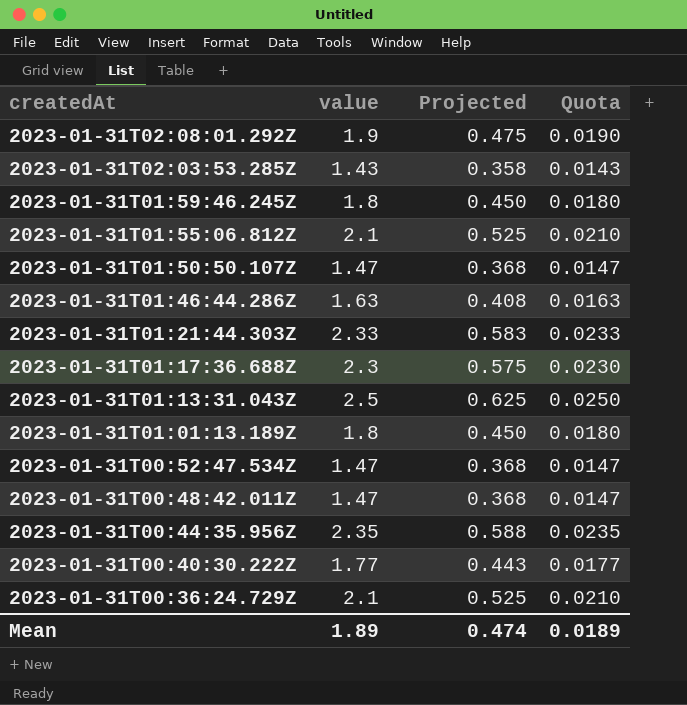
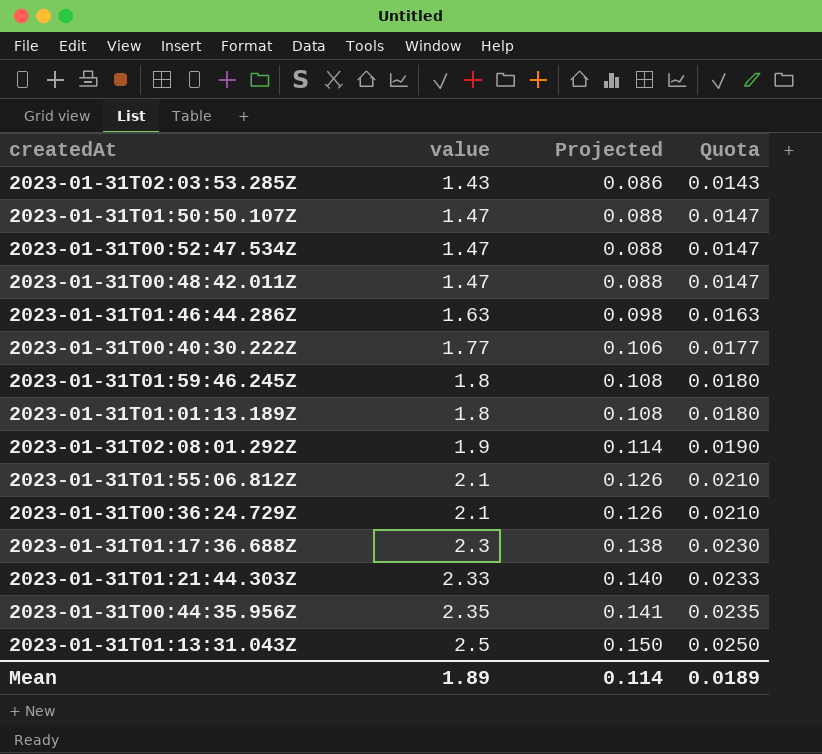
row order: createdAt descending -> value ascending
column Projected | formula: [value] * 0.25 -> [value] * 0.06
Mean | Projected: 0.474 -> 0.114

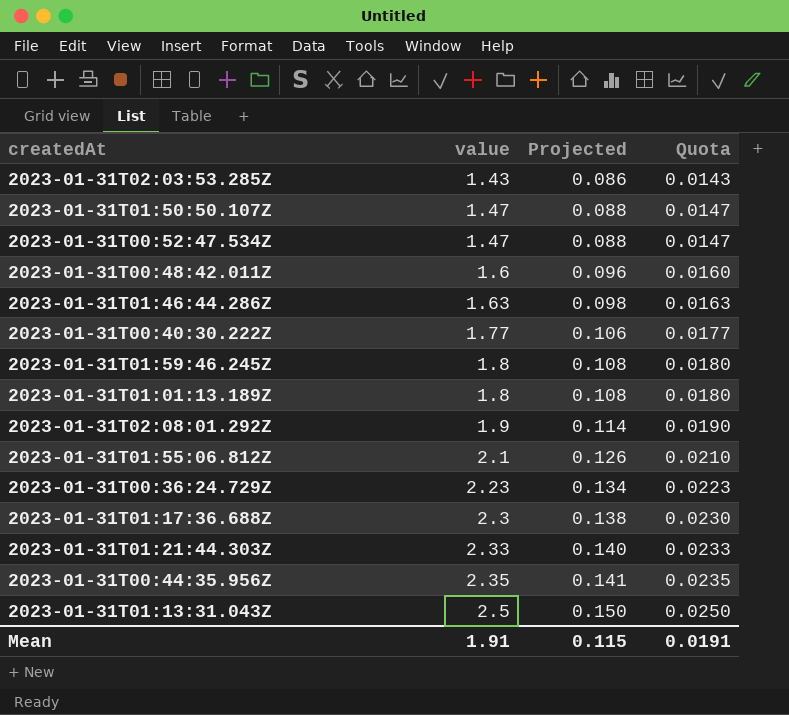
2023-01-31T00:48:42.011Z | value: 1.47 -> 1.6
2023-01-31T00:48:42.011Z | Projected: 0.088 -> 0.096
2023-01-31T00:48:42.011Z | Quota: 0.0147 -> 0.0160
2023-01-31T00:36:24.729Z | value: 2.1 -> 2.23
2023-01-31T00:36:24.729Z | Projected: 0.126 -> 0.134
2023-01-31T00:36:24.729Z | Quota: 0.0210 -> 0.0223
Mean | value: 1.89 -> 1.91
Mean | Projected: 0.114 -> 0.115
Mean | Quota: 0.0189 -> 0.0191

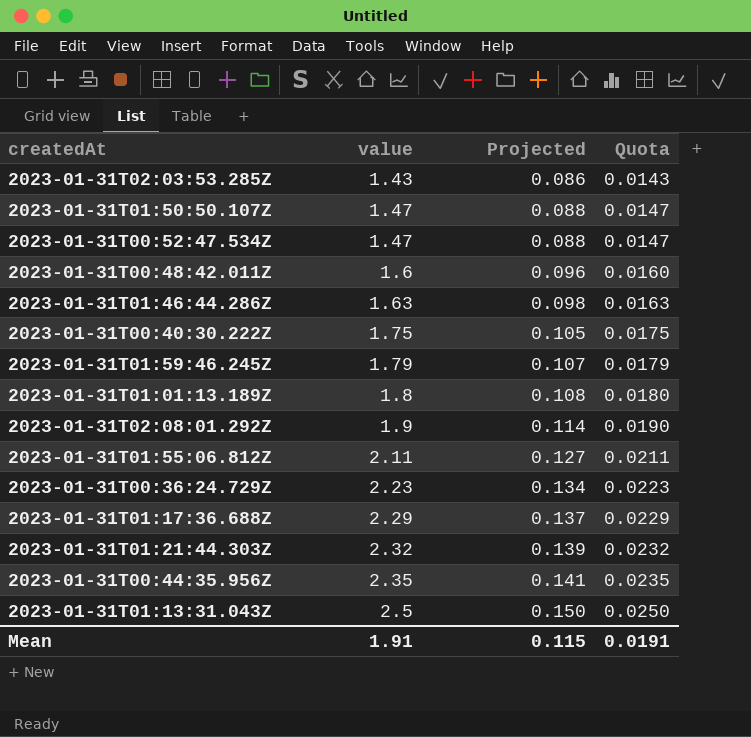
2023-01-31T00:40:30.222Z | value: 1.77 -> 1.75
2023-01-31T00:40:30.222Z | Projected: 0.106 -> 0.105
2023-01-31T00:40:30.222Z | Quota: 0.0177 -> 0.0175
2023-01-31T01:59:46.245Z | value: 1.8 -> 1.79
2023-01-31T01:59:46.245Z | Projected: 0.108 -> 0.107
2023-01-31T01:59:46.245Z | Quota: 0.0180 -> 0.0179
2023-01-31T01:55:06.812Z | value: 2.1 -> 2.11
2023-01-31T01:55:06.812Z | Projected: 0.126 -> 0.127
2023-01-31T01:55:06.812Z | Quota: 0.0210 -> 0.0211
2023-01-31T01:17:36.688Z | value: 2.3 -> 2.29
2023-01-31T01:17:36.688Z | Projected: 0.138 -> 0.137
2023-01-31T01:17:36.688Z | Quota: 0.0230 -> 0.0229
2023-01-31T01:21:44.303Z | value: 2.33 -> 2.32
2023-01-31T01:21:44.303Z | Projected: 0.140 -> 0.139
2023-01-31T01:21:44.303Z | Quota: 0.0233 -> 0.0232

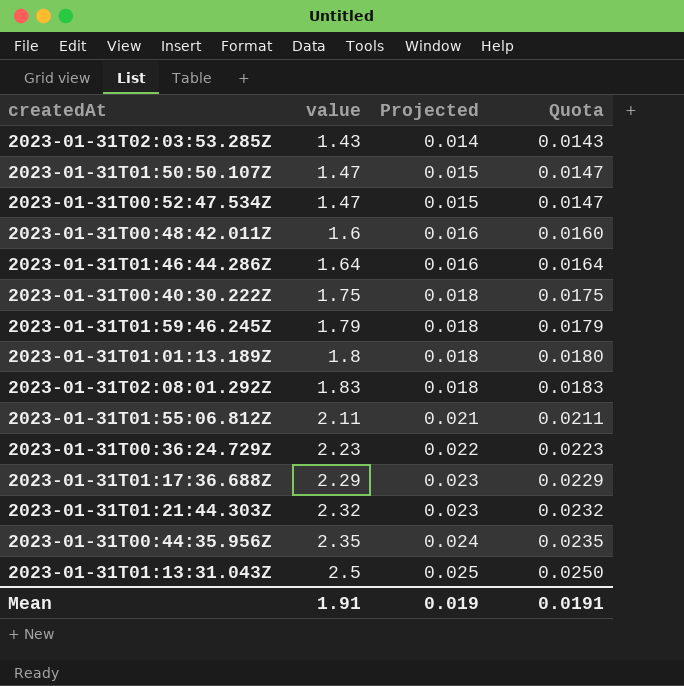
column Projected | formula: [value] * 0.06 -> [value] * 0.01
2023-01-31T01:46:44.286Z | value: 1.63 -> 1.64
2023-01-31T01:46:44.286Z | Quota: 0.0163 -> 0.0164
2023-01-31T02:08:01.292Z | value: 1.9 -> 1.83
2023-01-31T02:08:01.292Z | Quota: 0.0190 -> 0.0183
Mean | Projected: 0.115 -> 0.019

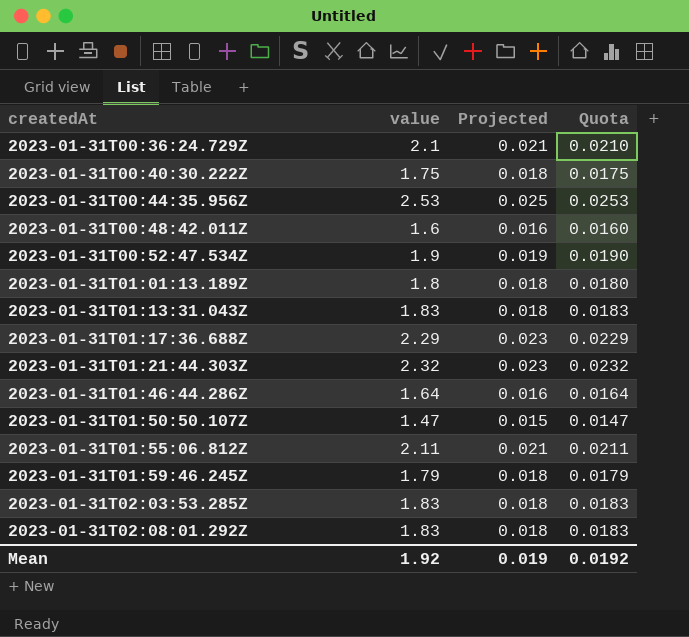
row order: value ascending -> createdAt ascending
2023-01-31T00:36:24.729Z | value: 2.23 -> 2.1
2023-01-31T00:36:24.729Z | Projected: 0.022 -> 0.021
2023-01-31T00:36:24.729Z | Quota: 0.0223 -> 0.0210
2023-01-31T00:44:35.956Z | value: 2.35 -> 2.53
2023-01-31T00:44:35.956Z | Projected: 0.024 -> 0.025
2023-01-31T00:44:35.956Z | Quota: 0.0235 -> 0.0253
2023-01-31T00:52:47.534Z | value: 1.47 -> 1.9
2023-01-31T00:52:47.534Z | Projected: 0.015 -> 0.019
2023-01-31T00:52:47.534Z | Quota: 0.0147 -> 0.0190
2023-01-31T01:13:31.043Z | value: 2.5 -> 1.83
2023-01-31T01:13:31.043Z | Projected: 0.025 -> 0.018
2023-01-31T01:13:31.043Z | Quota: 0.0250 -> 0.0183
2023-01-31T02:03:53.285Z | value: 1.43 -> 1.83
2023-01-31T02:03:53.285Z | Projected: 0.014 -> 0.018
2023-01-31T02:03:53.285Z | Quota: 0.0143 -> 0.0183
Mean | value: 1.91 -> 1.92
Mean | Quota: 0.0191 -> 0.0192

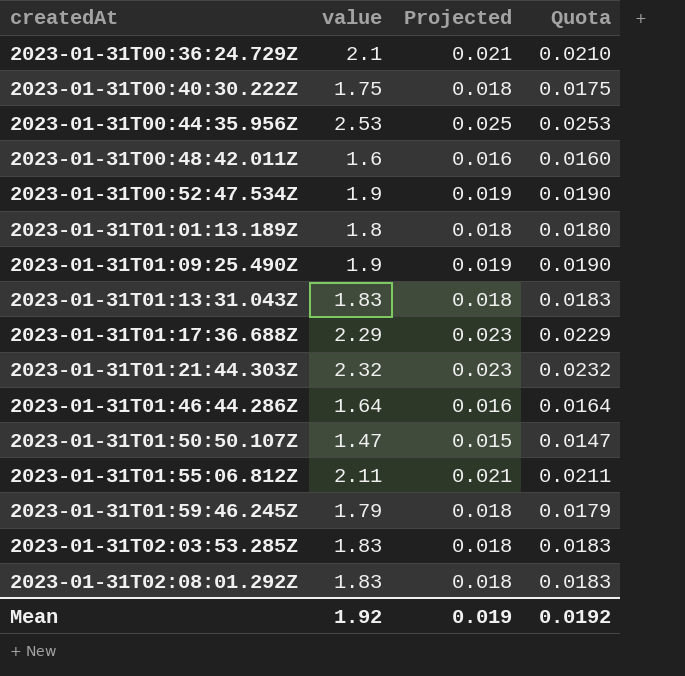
row 2023-01-31T01:09:25.490Z: none -> 1.9 | 0.019 | 0.0190

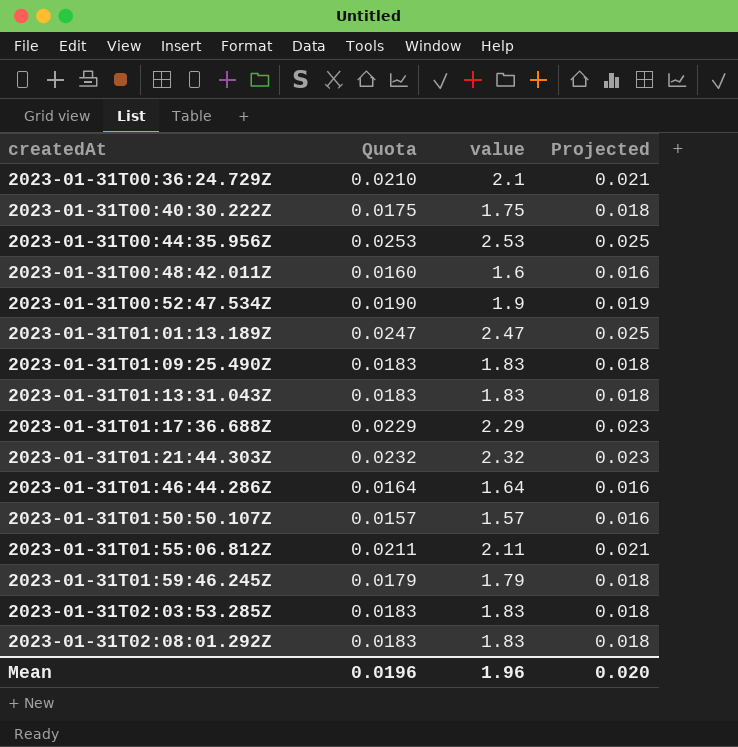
column Quota | position: 4 -> 2
2023-01-31T01:01:13.189Z | Quota: 0.0180 -> 0.0247
2023-01-31T01:01:13.189Z | value: 1.8 -> 2.47
2023-01-31T01:01:13.189Z | Projected: 0.018 -> 0.025
2023-01-31T01:09:25.490Z | Quota: 0.0190 -> 0.0183
2023-01-31T01:09:25.490Z | value: 1.9 -> 1.83
2023-01-31T01:09:25.490Z | Projected: 0.019 -> 0.018
2023-01-31T01:50:50.107Z | Quota: 0.0147 -> 0.0157
2023-01-31T01:50:50.107Z | value: 1.47 -> 1.57
2023-01-31T01:50:50.107Z | Projected: 0.015 -> 0.016
Mean | Quota: 0.0192 -> 0.0196
Mean | value: 1.92 -> 1.96
Mean | Projected: 0.019 -> 0.020

